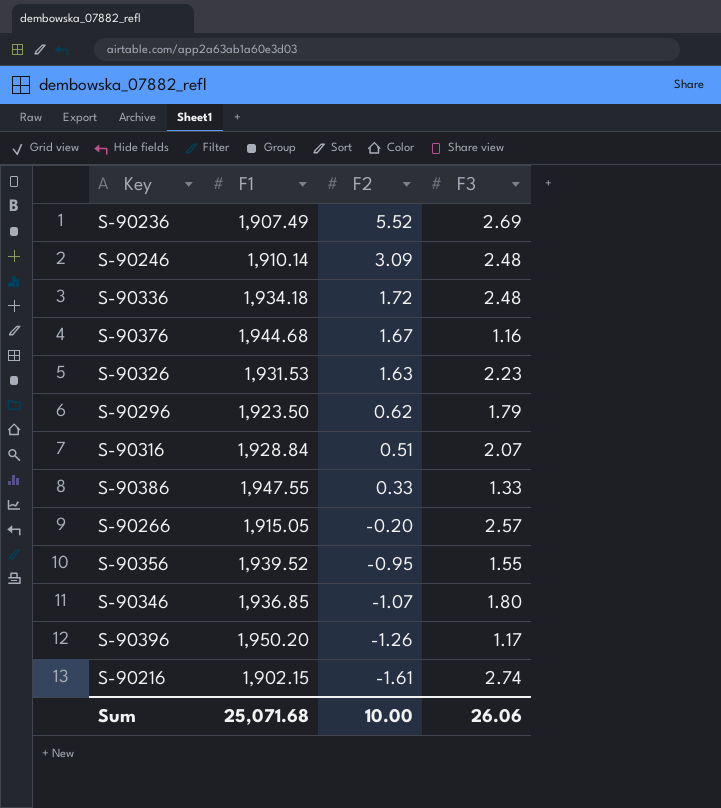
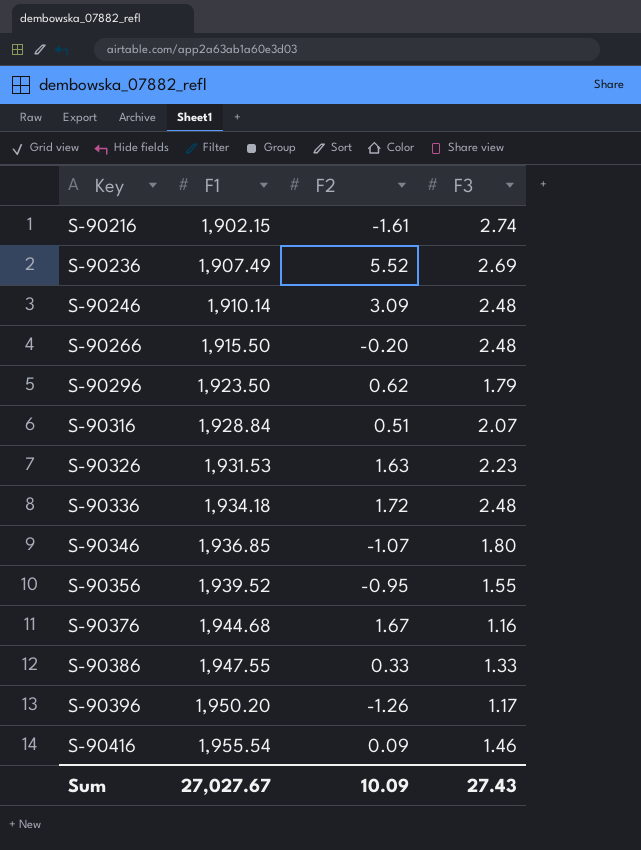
row order: F2 descending -> Key ascending
S-90266 | F1: 1,915.05 -> 1,915.50
S-90266 | F3: 2.57 -> 2.48
row S-90416: none -> 1,955.54 | 0.09 | 1.46
Sum | F1: 25,071.68 -> 27,027.67
Sum | F2: 10.00 -> 10.09
Sum | F3: 26.06 -> 27.43

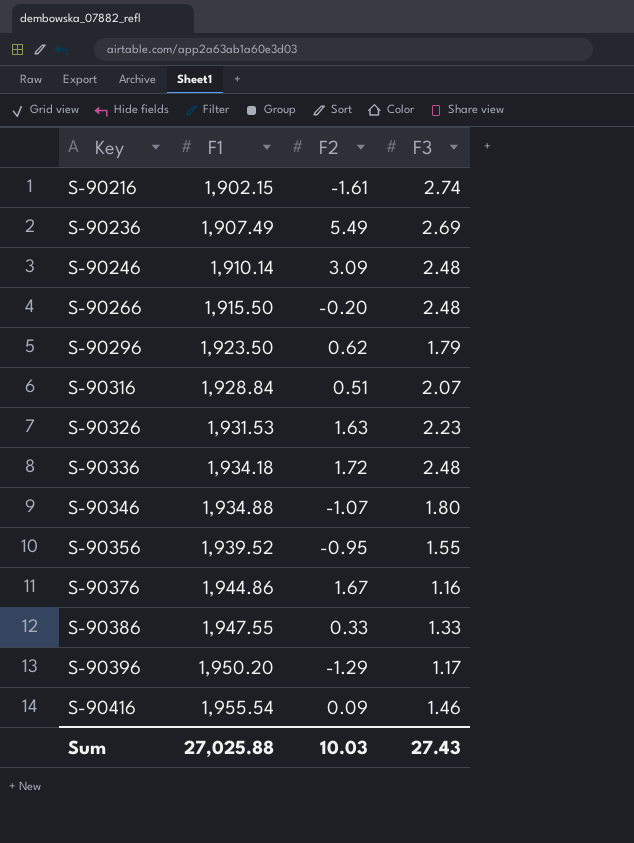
S-90236 | F2: 5.52 -> 5.49
S-90346 | F1: 1,936.85 -> 1,934.88
S-90376 | F1: 1,944.68 -> 1,944.86
S-90396 | F2: -1.26 -> -1.29
Sum | F1: 27,027.67 -> 27,025.88
Sum | F2: 10.09 -> 10.03

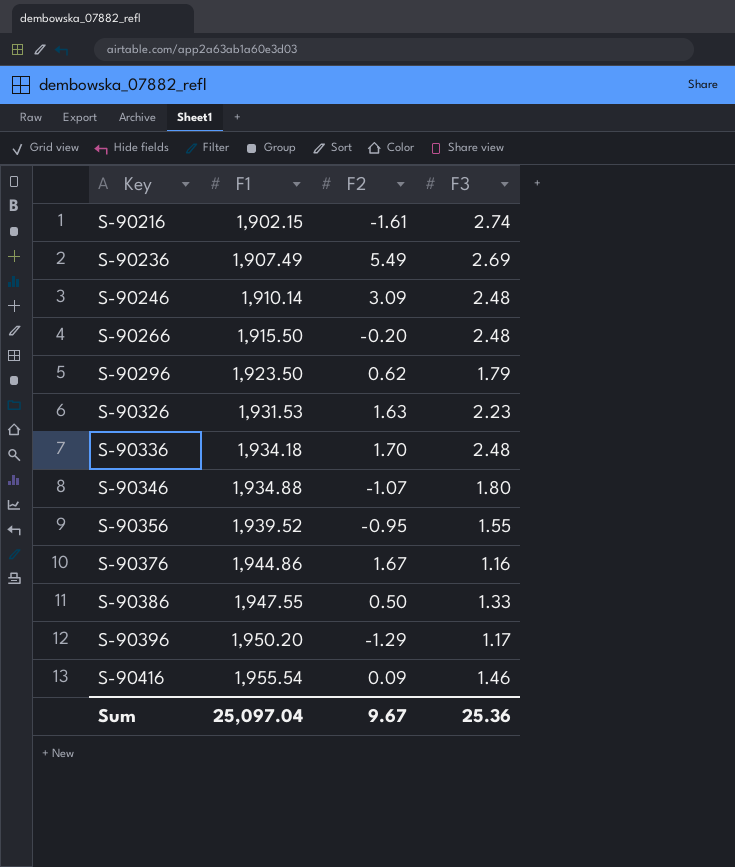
row S-90316: 1,928.84 | 0.51 | 2.07 -> none
S-90336 | F2: 1.72 -> 1.70
S-90386 | F2: 0.33 -> 0.50
Sum | F1: 27,025.88 -> 25,097.04
Sum | F2: 10.03 -> 9.67
Sum | F3: 27.43 -> 25.36

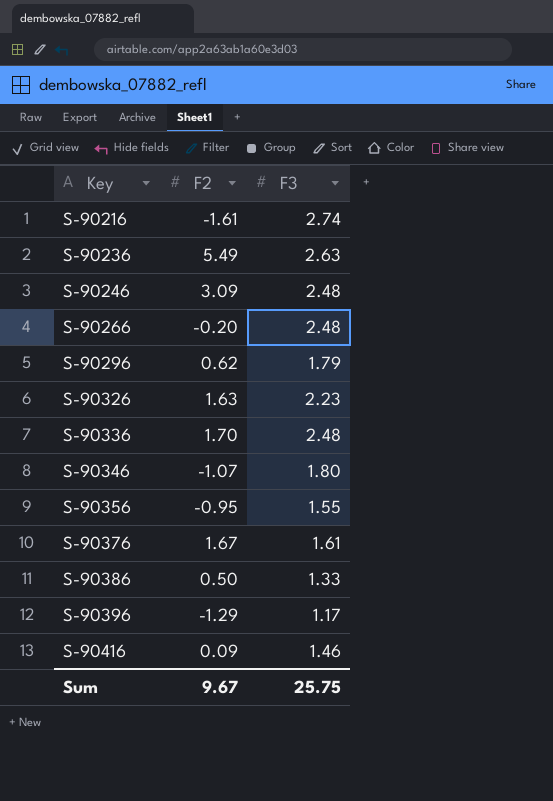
column F1 | position: 2 -> none
S-90236 | F3: 2.69 -> 2.63
S-90376 | F3: 1.16 -> 1.61
Sum | F3: 25.36 -> 25.75

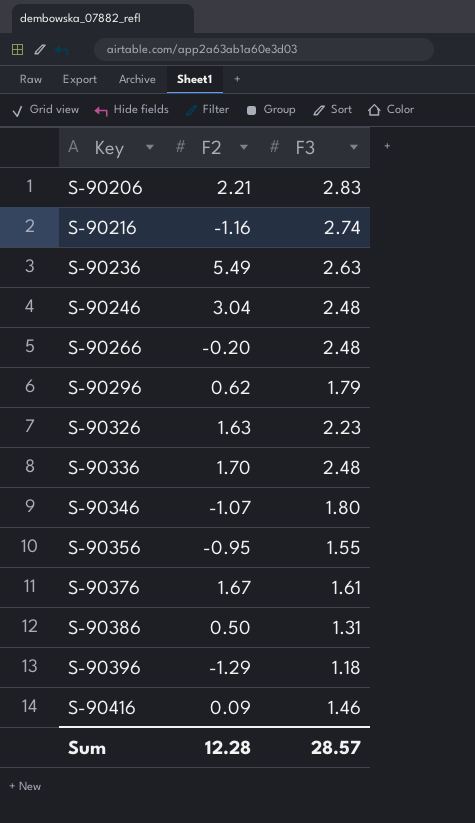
row S-90206: none -> 2.21 | 2.83
S-90216 | F2: -1.61 -> -1.16
S-90246 | F2: 3.09 -> 3.04
S-90386 | F3: 1.33 -> 1.31
S-90396 | F3: 1.17 -> 1.18
Sum | F2: 9.67 -> 12.28
Sum | F3: 25.75 -> 28.57

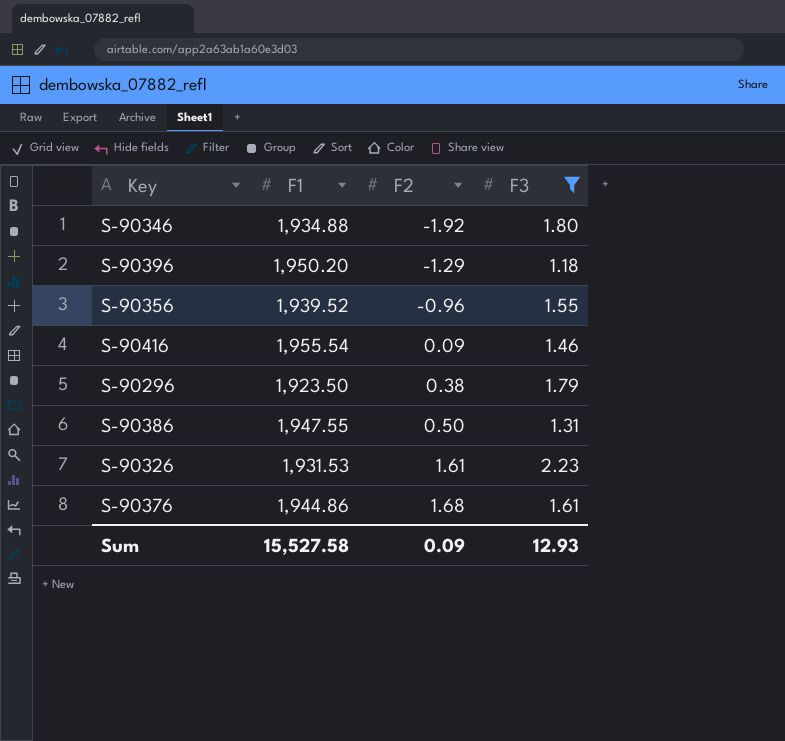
filter: none -> F3 <= 2.23
row order: Key ascending -> F2 ascending
column F1 | position: none -> 2
S-90346 | F2: -1.07 -> -1.92
S-90356 | F2: -0.95 -> -0.96
S-90296 | F2: 0.62 -> 0.38
S-90326 | F2: 1.63 -> 1.61
S-90376 | F2: 1.67 -> 1.68
Sum | F2: 12.28 -> 0.09
Sum | F3: 28.57 -> 12.93

